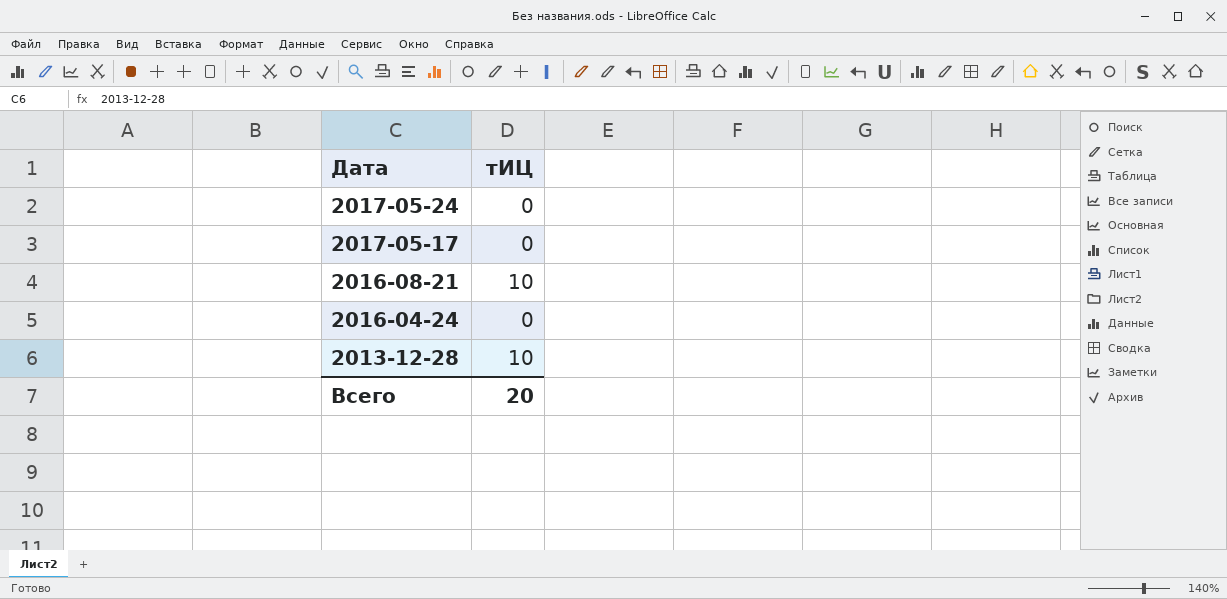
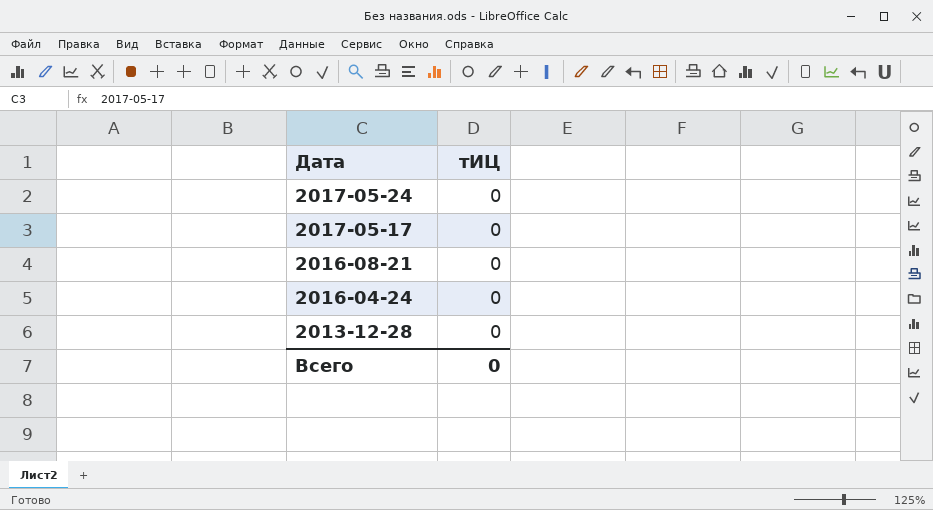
2016-08-21 | тИЦ: 10 -> 0
2013-12-28 | тИЦ: 10 -> 0
Всего | тИЦ: 20 -> 0

